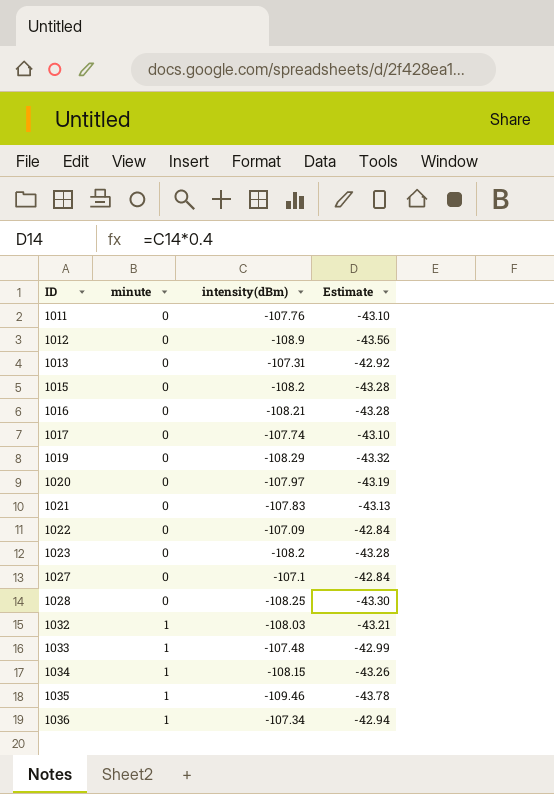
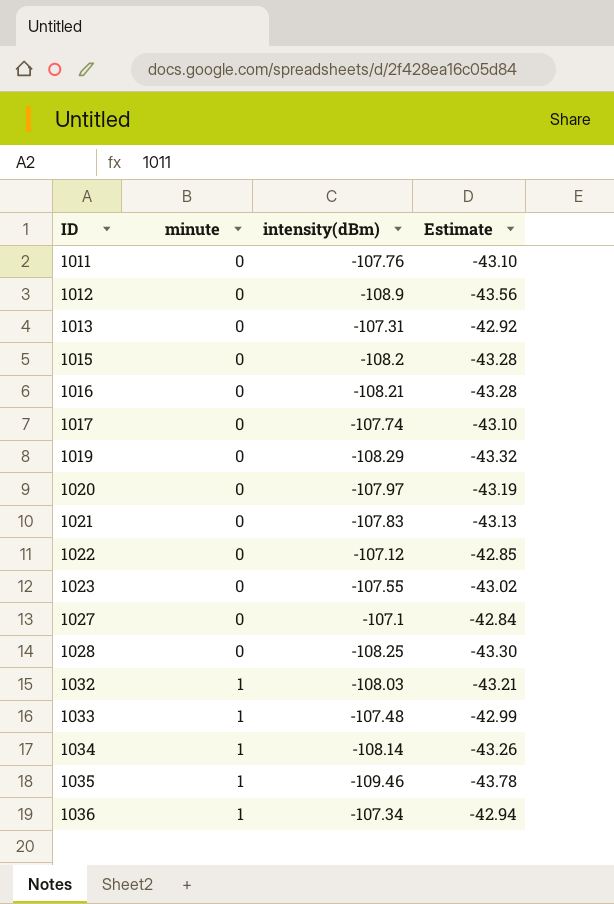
1022 | intensity(dBm): -107.09 -> -107.12
1022 | Estimate: -42.84 -> -42.85
1023 | intensity(dBm): -108.2 -> -107.55
1023 | Estimate: -43.28 -> -43.02
1034 | intensity(dBm): -108.15 -> -108.14

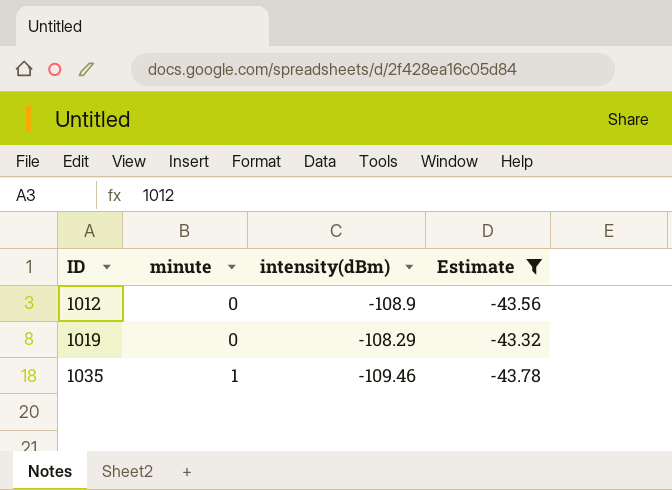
filter: none -> Estimate <= -43.32

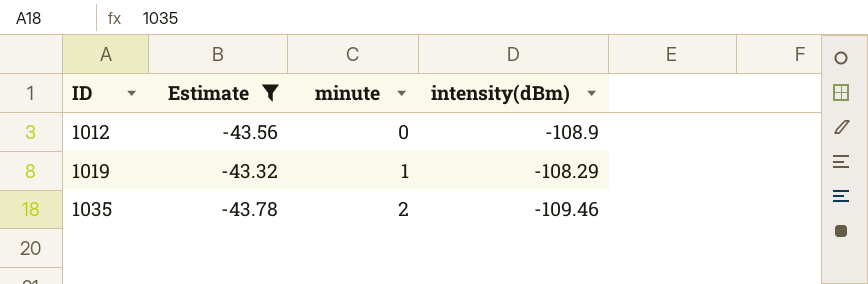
column Estimate | position: 4 -> 2
1019 | minute: 0 -> 1
1035 | minute: 1 -> 2

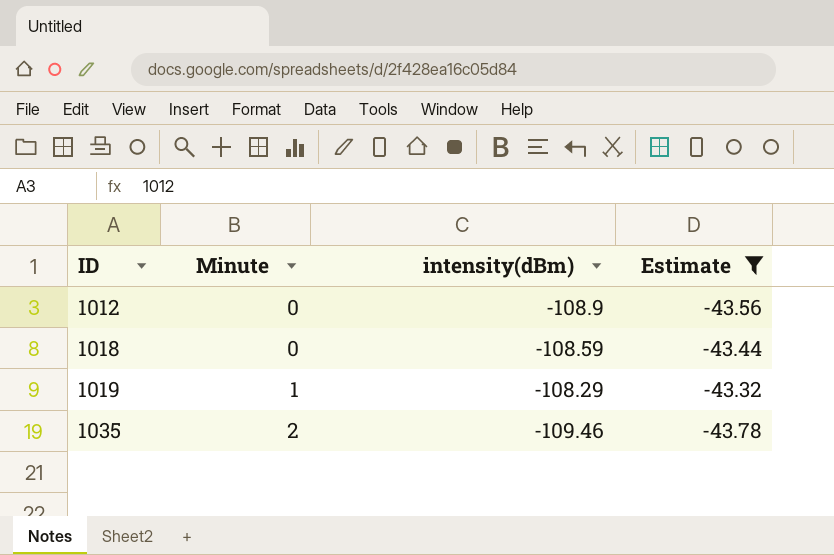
column name: minute -> Minute
column Estimate | position: 2 -> 4
row 1018: none -> 0 | -108.59 | -43.44

